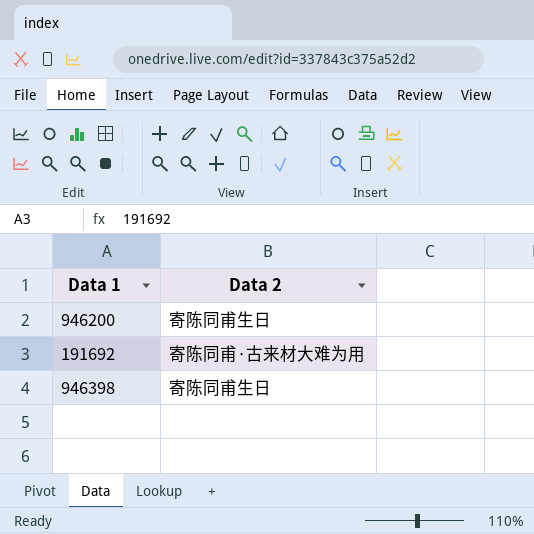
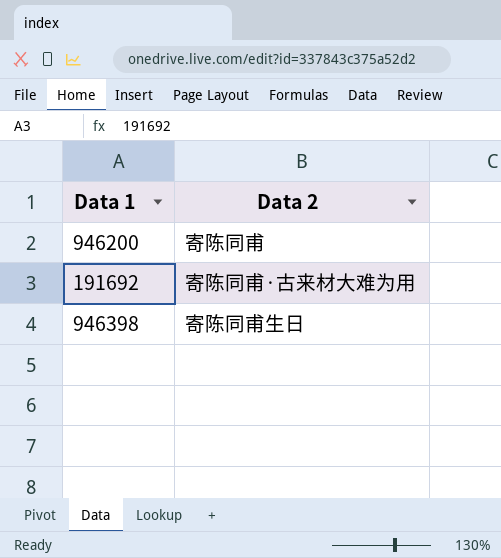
946200 | Data 2: 寄陈同甫生日 -> 寄陈同甫

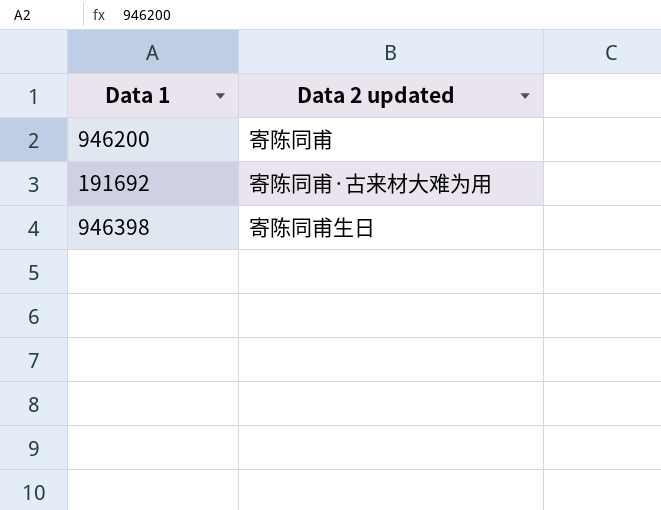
column name: Data 2 -> Data 2 updated

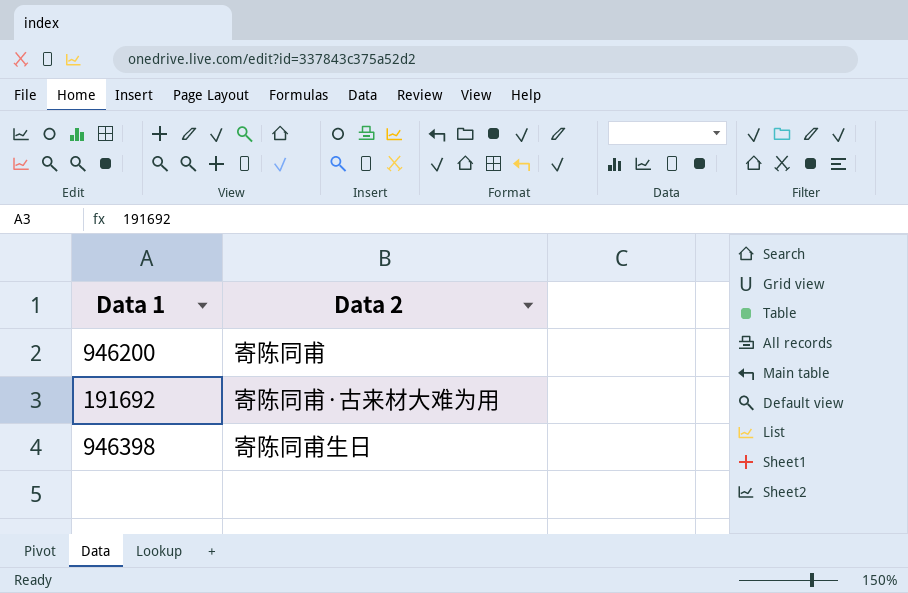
column name: Data 2 updated -> Data 2

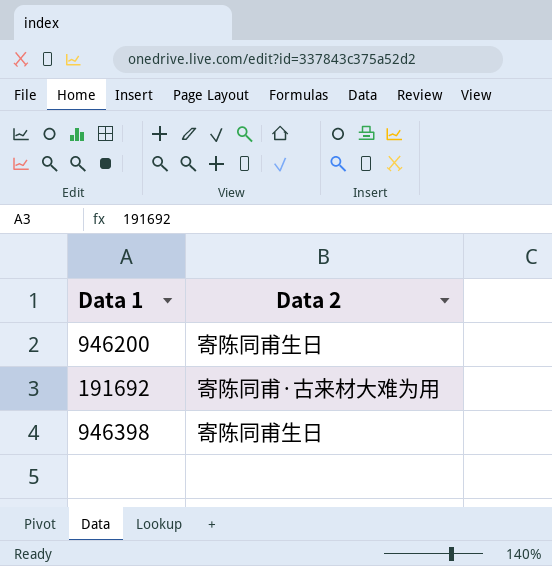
946200 | Data 2: 寄陈同甫 -> 寄陈同甫生日

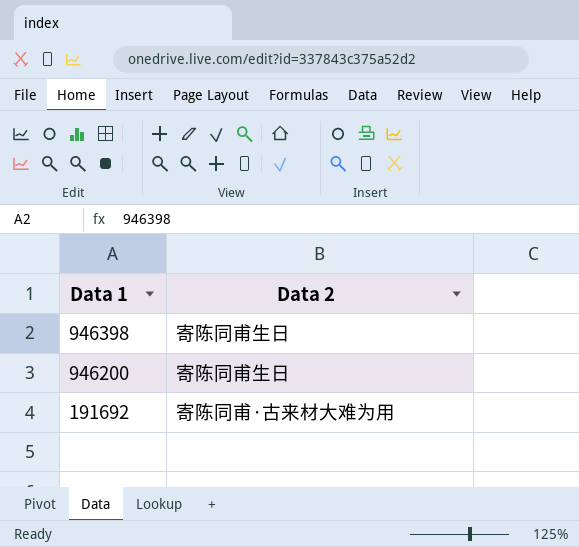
row order: none -> Data 1 descending

